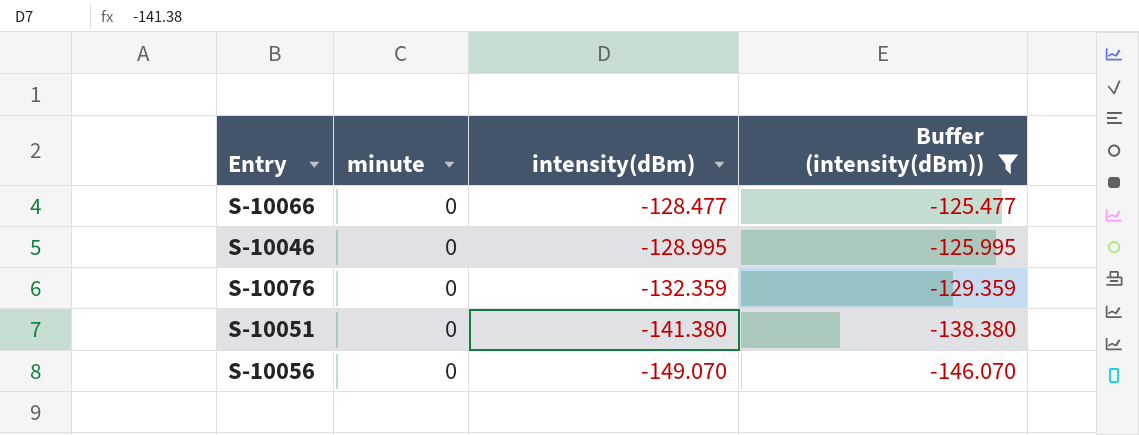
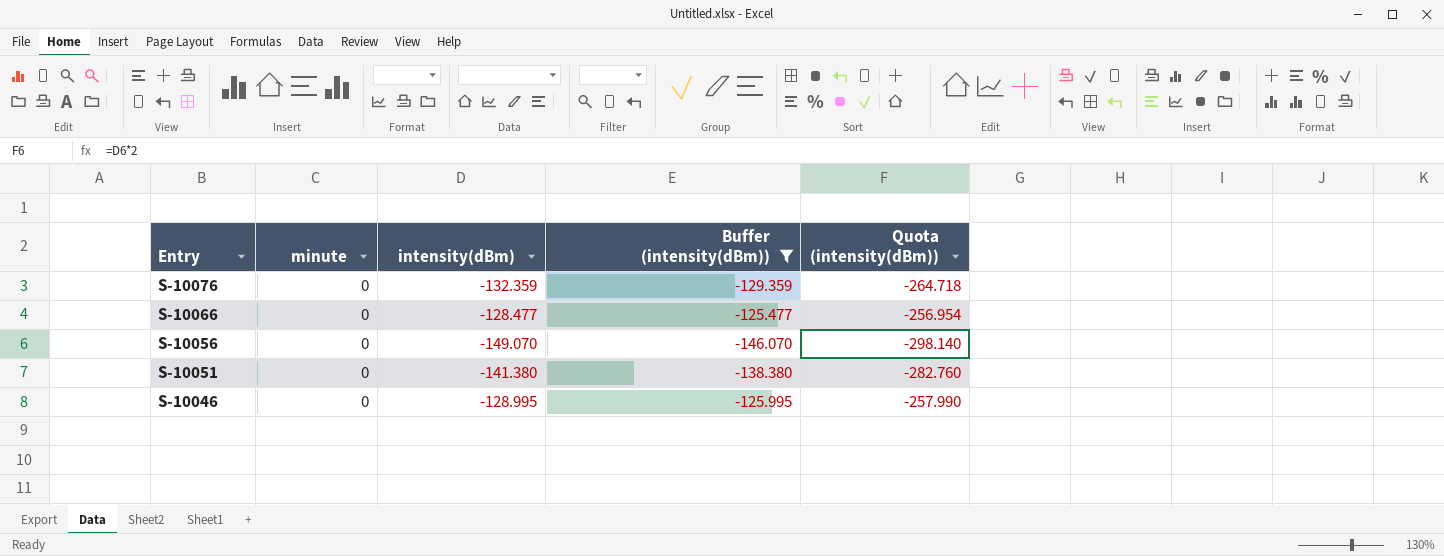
row order: intensity(dBm) descending -> Entry descending
column Quota (intensity(dBm)) | formula: none -> [intensity(dBm)] * 2

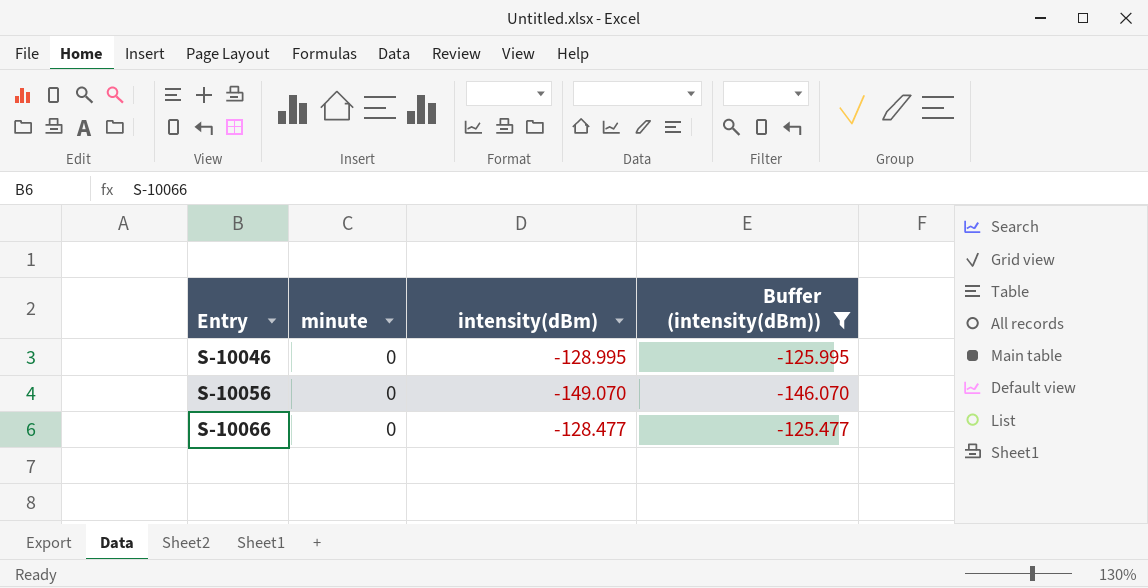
row order: Entry descending -> Entry ascending
column Quota (intensity(dBm)) | formula: [intensity(dBm)] * 2 -> none
row S-10076: 0 | -132.359 | -129.359 | -264.718 -> none
row S-10051: 0 | -141.380 | -138.380 | -282.760 -> none

